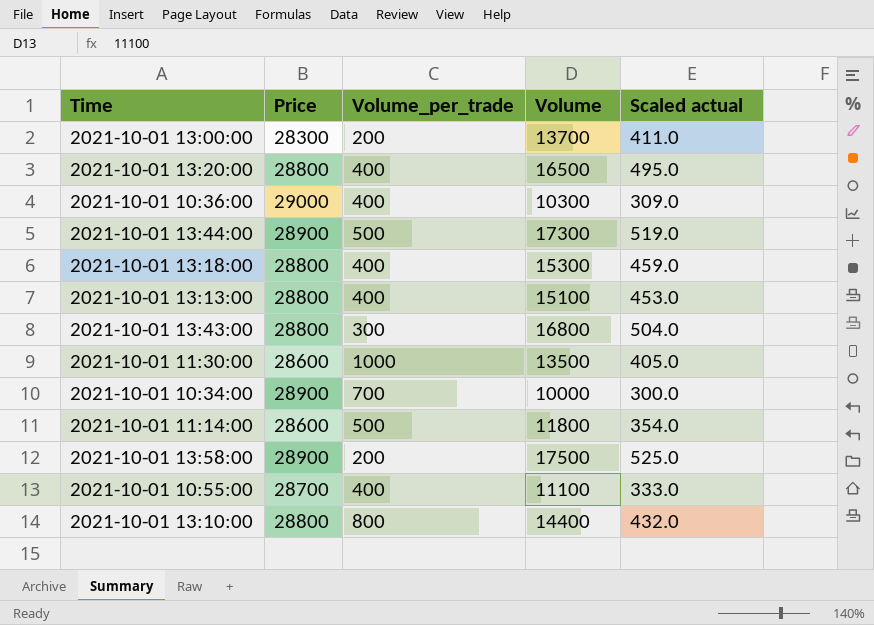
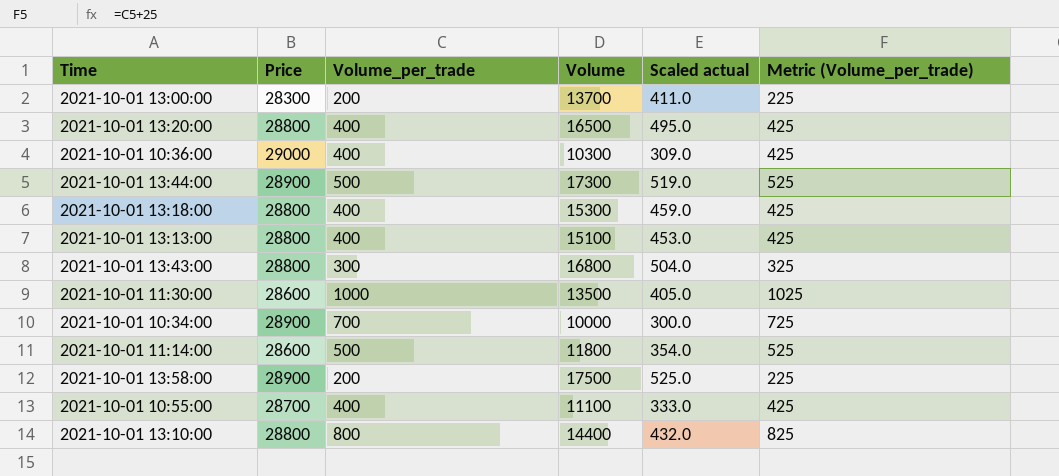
column Metric (Volume_per_trade) | formula: none -> [Volume_per_trade] + 25

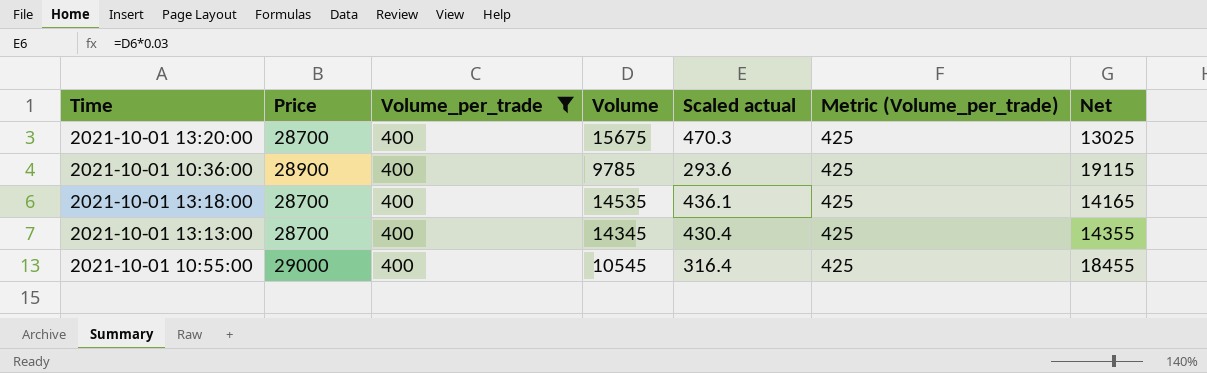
filter: none -> Volume_per_trade = 400
column Net | formula: none -> [Price] - [Volume]
2021-10-01 13:20:00 | Price: 28800 -> 28700
2021-10-01 13:20:00 | Volume: 16500 -> 15675
2021-10-01 13:20:00 | Scaled actual: 495.0 -> 470.3
2021-10-01 10:36:00 | Price: 29000 -> 28900
2021-10-01 10:36:00 | Volume: 10300 -> 9785
2021-10-01 10:36:00 | Scaled actual: 309.0 -> 293.6
2021-10-01 13:18:00 | Price: 28800 -> 28700
2021-10-01 13:18:00 | Volume: 15300 -> 14535
2021-10-01 13:18:00 | Scaled actual: 459.0 -> 436.1
2021-10-01 13:13:00 | Price: 28800 -> 28700
2021-10-01 13:13:00 | Volume: 15100 -> 14345
2021-10-01 13:13:00 | Scaled actual: 453.0 -> 430.4
2021-10-01 10:55:00 | Price: 28700 -> 29000
2021-10-01 10:55:00 | Volume: 11100 -> 10545
2021-10-01 10:55:00 | Scaled actual: 333.0 -> 316.4

